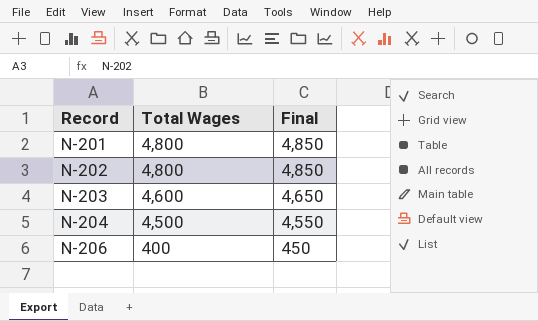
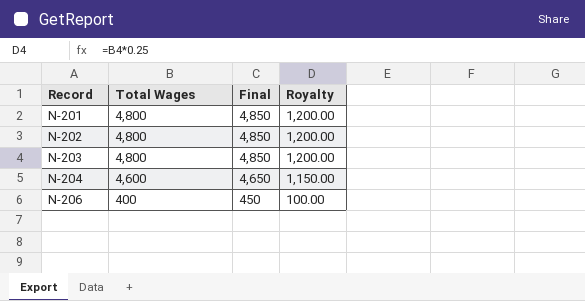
column Royalty | formula: none -> [Total Wages] * 0.25
N-203 | Total Wages: 4,600 -> 4,800
N-203 | Final: 4,650 -> 4,850
N-204 | Total Wages: 4,500 -> 4,600
N-204 | Final: 4,550 -> 4,650

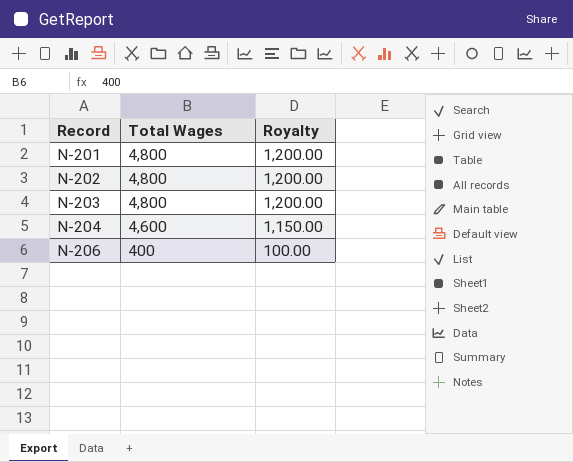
column Final | formula: [Total Wages] + 50 -> none

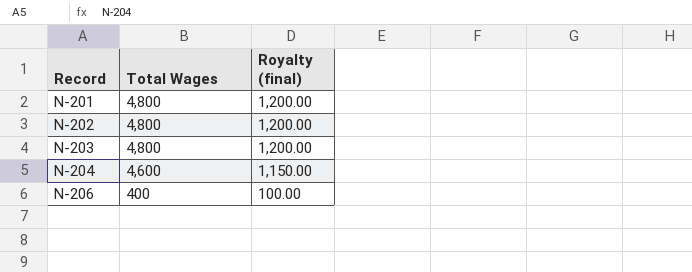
column name: Royalty -> Royalty (final)

